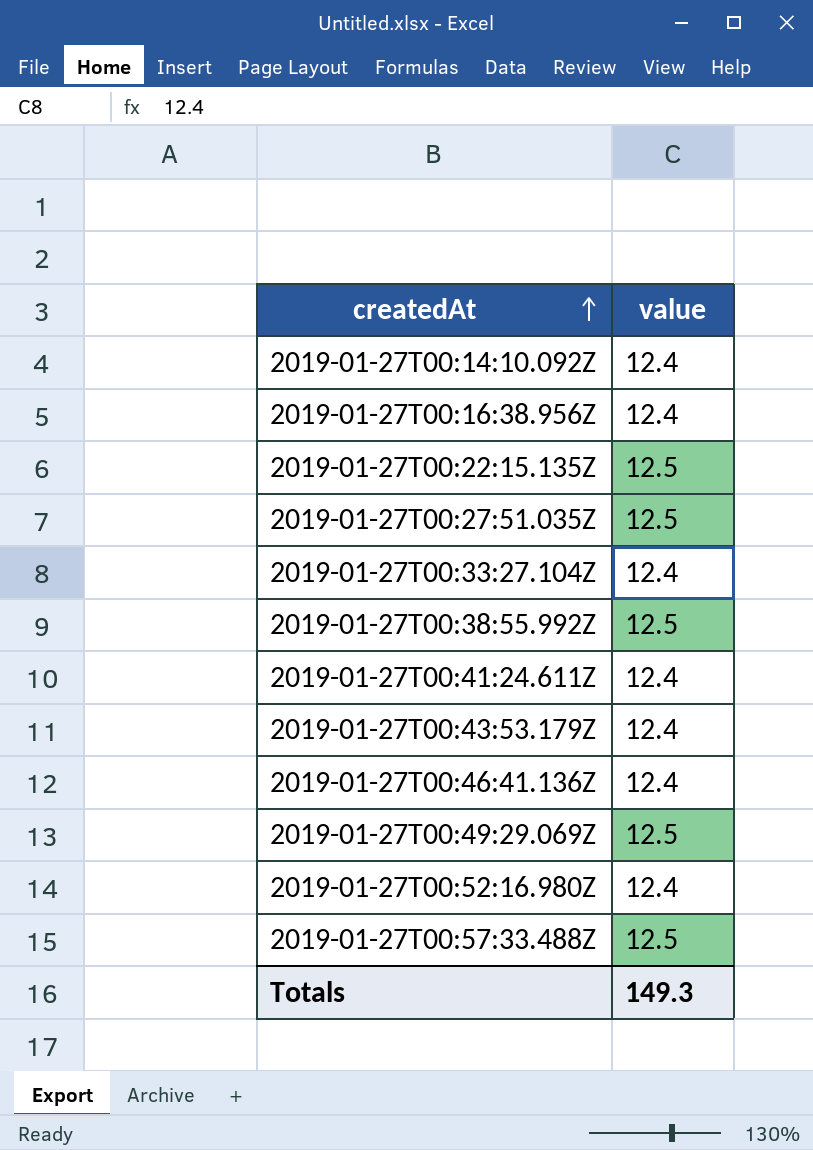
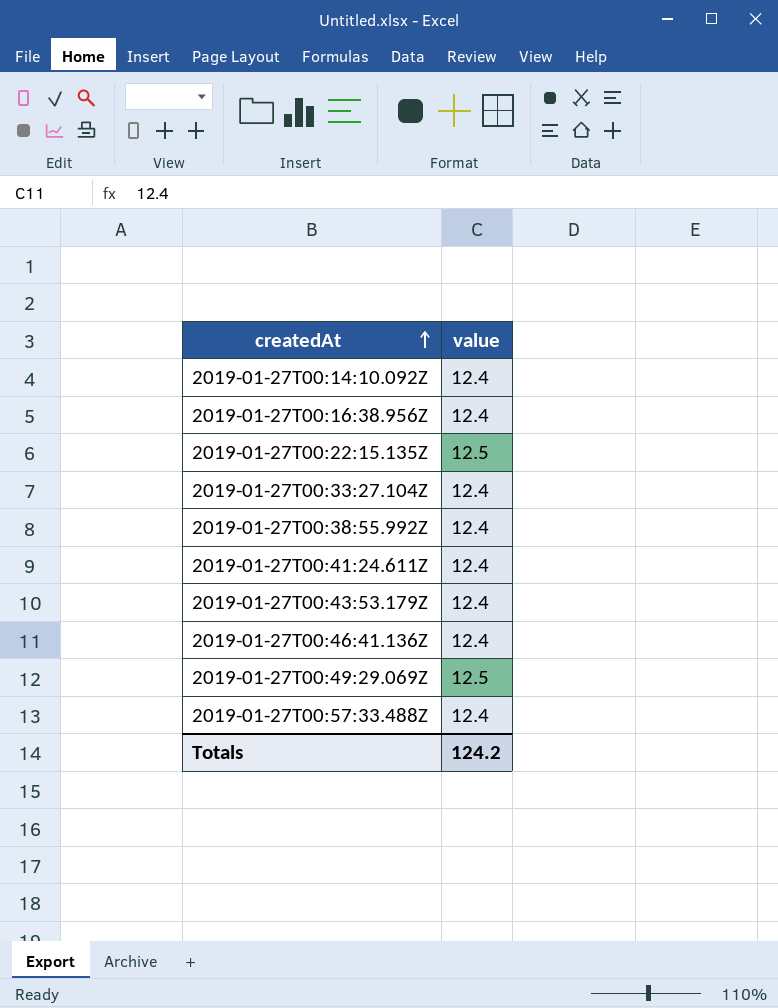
row 2019-01-27T00:27:51.035Z: 12.5 -> none
row 2019-01-27T00:52:16.980Z: 12.4 -> none
2019-01-27T00:38:55.992Z | value: 12.5 -> 12.4
2019-01-27T00:57:33.488Z | value: 12.5 -> 12.4
Totals | value: 149.3 -> 124.2

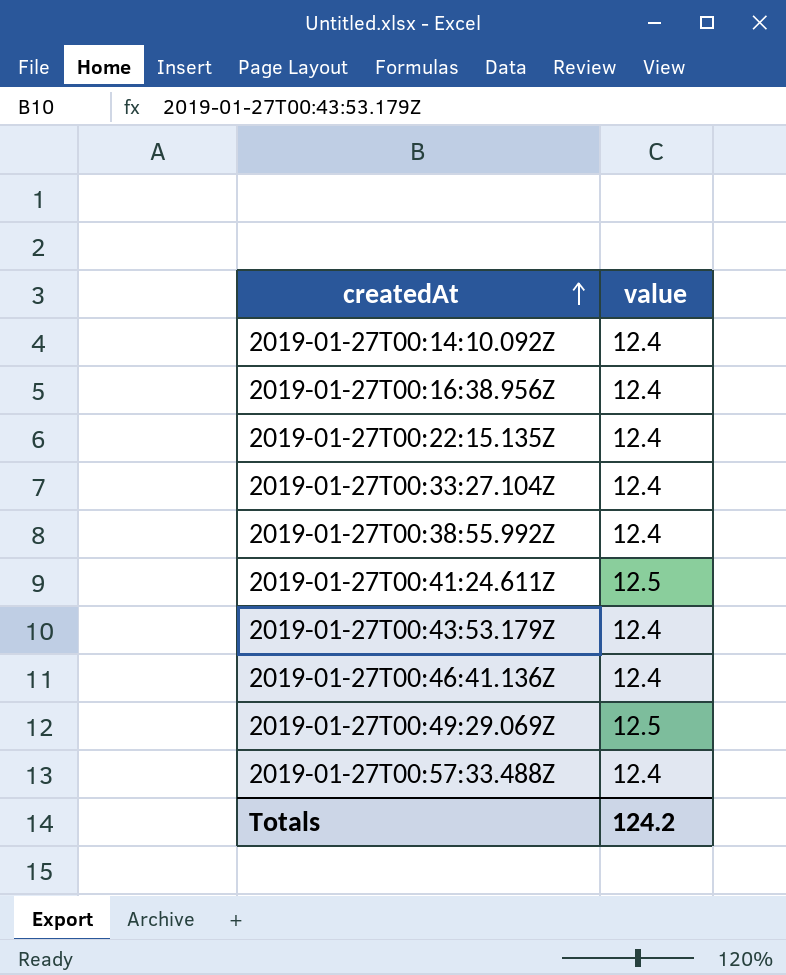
2019-01-27T00:22:15.135Z | value: 12.5 -> 12.4
2019-01-27T00:41:24.611Z | value: 12.4 -> 12.5

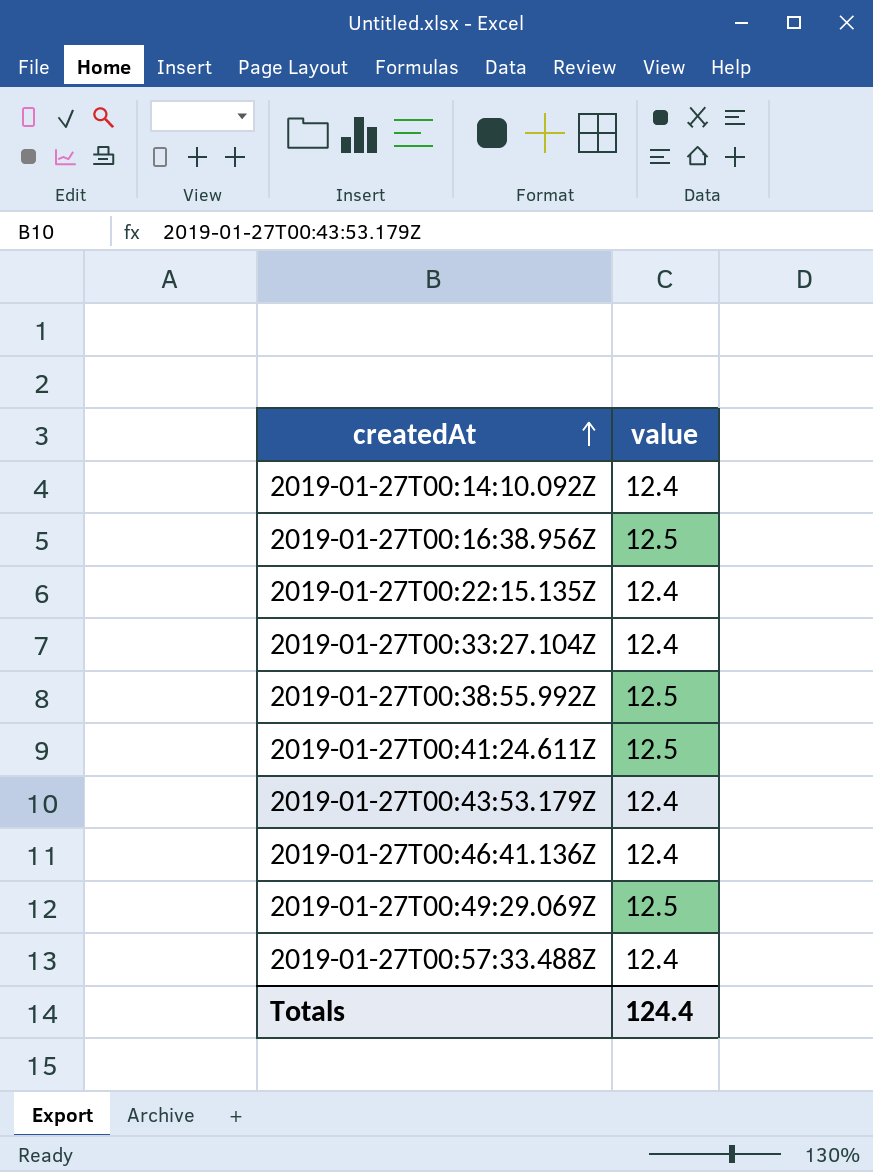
2019-01-27T00:16:38.956Z | value: 12.4 -> 12.5
2019-01-27T00:38:55.992Z | value: 12.4 -> 12.5
Totals | value: 124.2 -> 124.4

